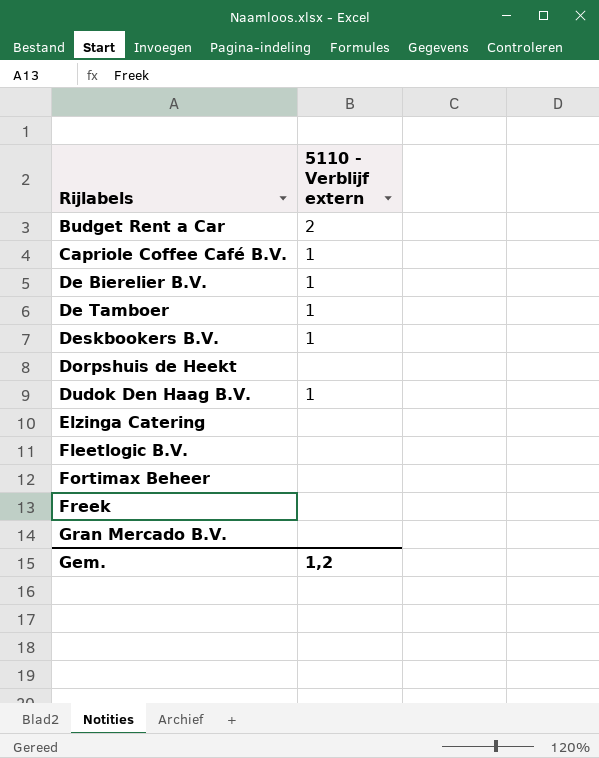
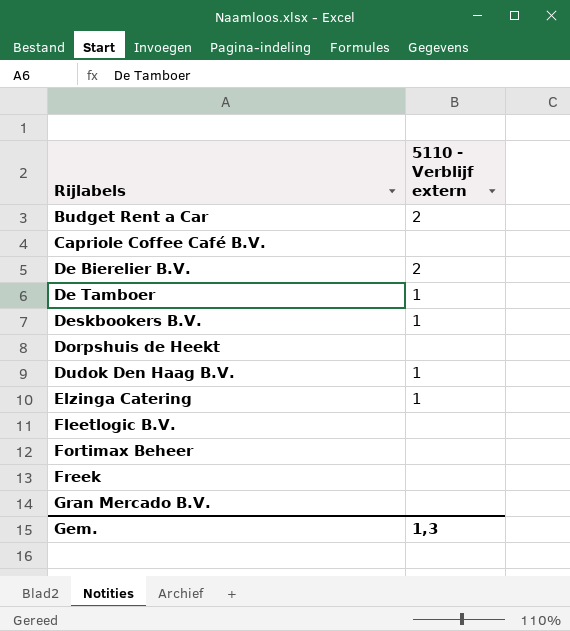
Capriole Coffee Café B.V. | 5110 - Verblijf extern: 1 -> none
De Bierelier B.V. | 5110 - Verblijf extern: 1 -> 2
Elzinga Catering | 5110 - Verblijf extern: none -> 1
Gem. | 5110 - Verblijf extern: 1,2 -> 1,3

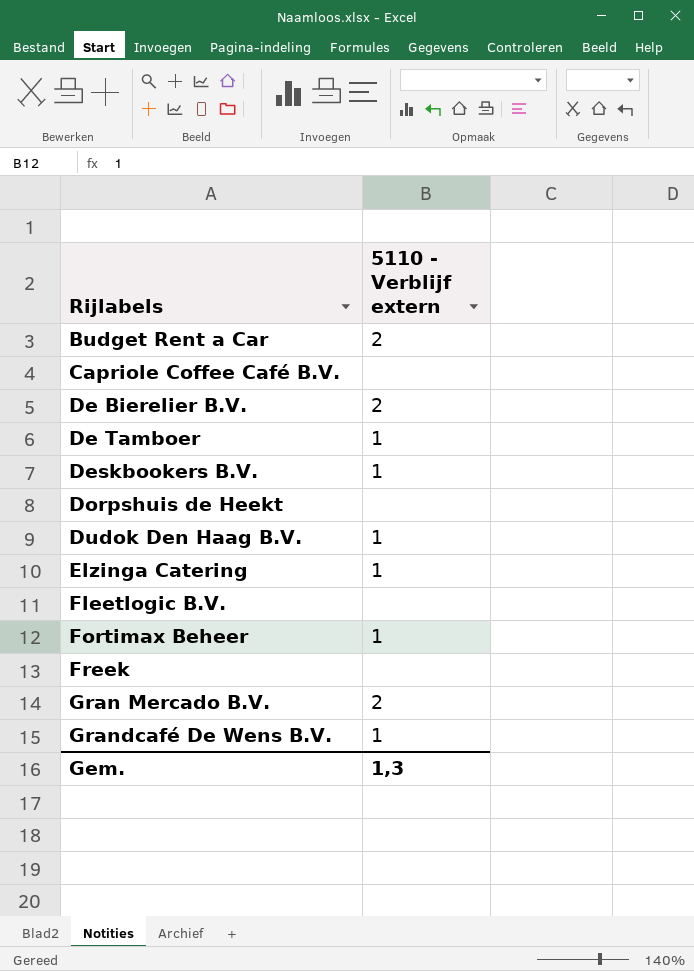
Fortimax Beheer | 5110 - Verblijf extern: none -> 1
Gran Mercado B.V. | 5110 - Verblijf extern: none -> 2
row Grandcafé De Wens B.V.: none -> 1

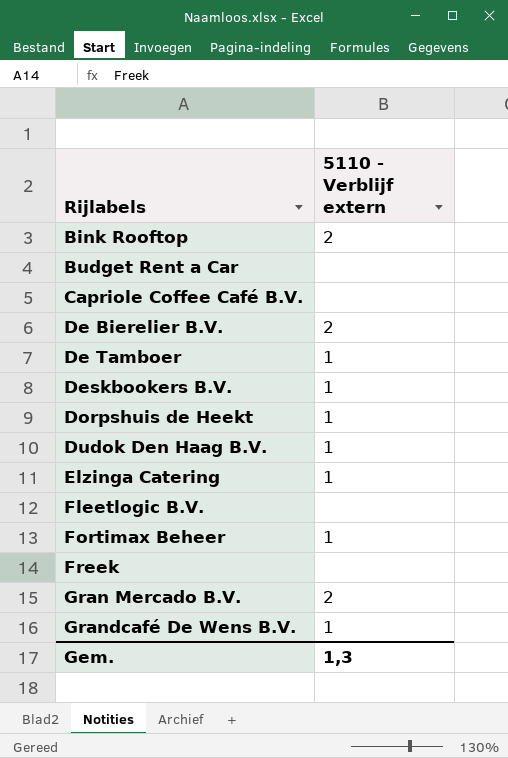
row Bink Rooftop: none -> 2
Budget Rent a Car | 5110 - Verblijf extern: 2 -> none
Dorpshuis de Heekt | 5110 - Verblijf extern: none -> 1

